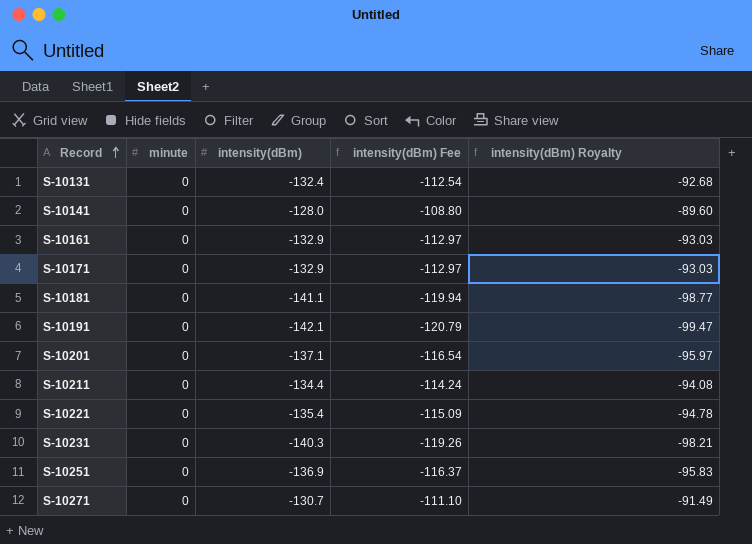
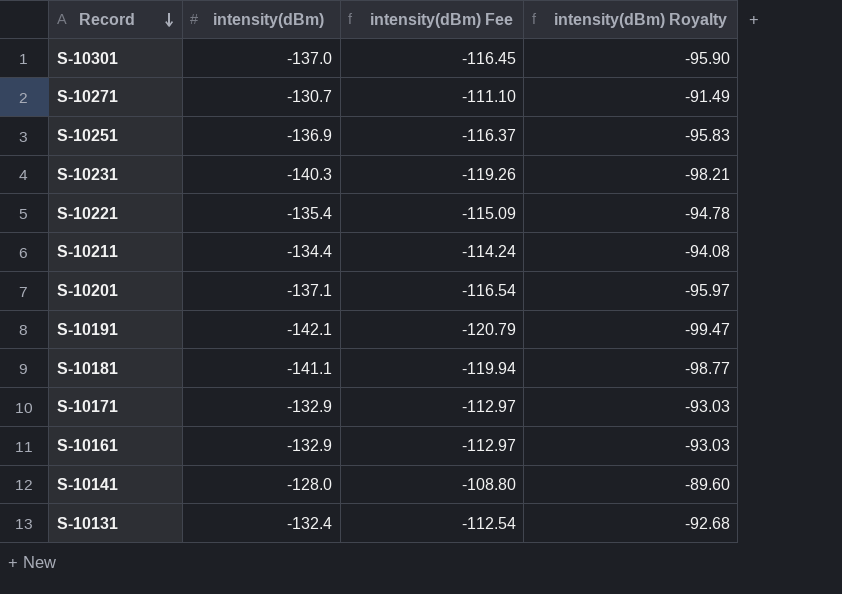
row order: Record ascending -> Record descending
column minute | position: 2 -> none
row S-10301: none -> -137.0 | -116.45 | -95.90

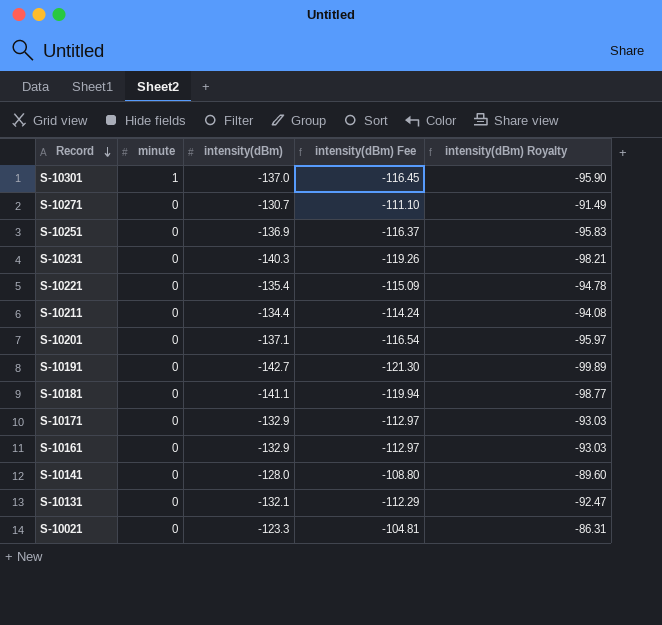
column minute | position: none -> 2
S-10191 | intensity(dBm): -142.1 -> -142.7
S-10191 | intensity(dBm) Fee: -120.79 -> -121.30
S-10191 | intensity(dBm) Royalty: -99.47 -> -99.89
S-10131 | intensity(dBm): -132.4 -> -132.1
S-10131 | intensity(dBm) Fee: -112.54 -> -112.29
S-10131 | intensity(dBm) Royalty: -92.68 -> -92.47
row S-10021: none -> 0 | -123.3 | -104.81 | -86.31

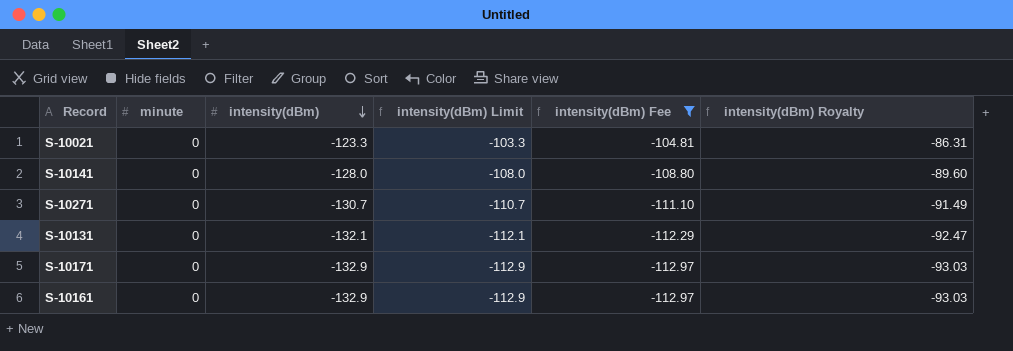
filter: none -> intensity(dBm) Fee >= -112.97
row order: Record descending -> intensity(dBm) descending
column intensity(dBm) Limit | formula: none -> [intensity(dBm)] + 20

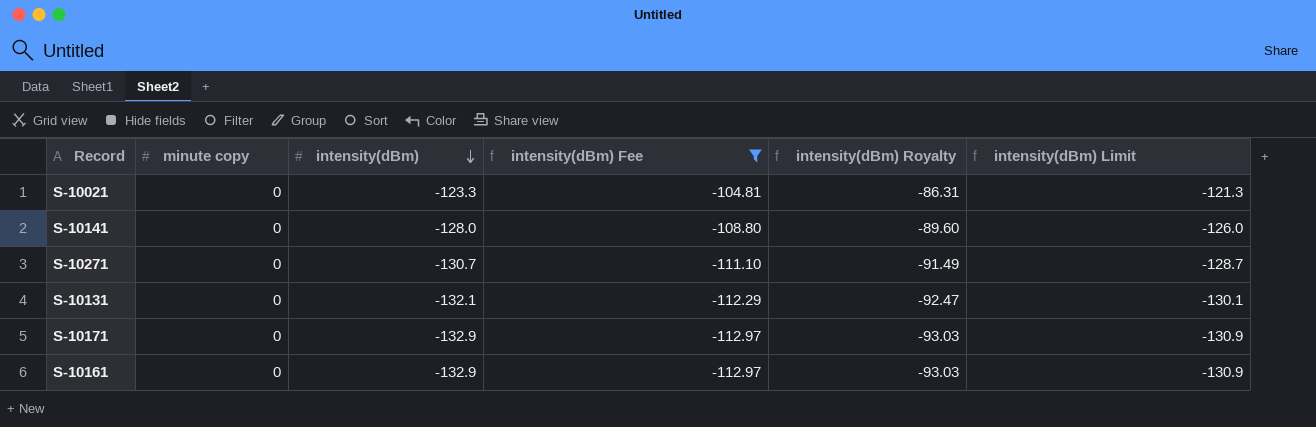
column name: minute -> minute copy
column intensity(dBm) Limit | formula: [intensity(dBm)] + 20 -> [intensity(dBm)] + 2
column intensity(dBm) Limit | position: 4 -> 6

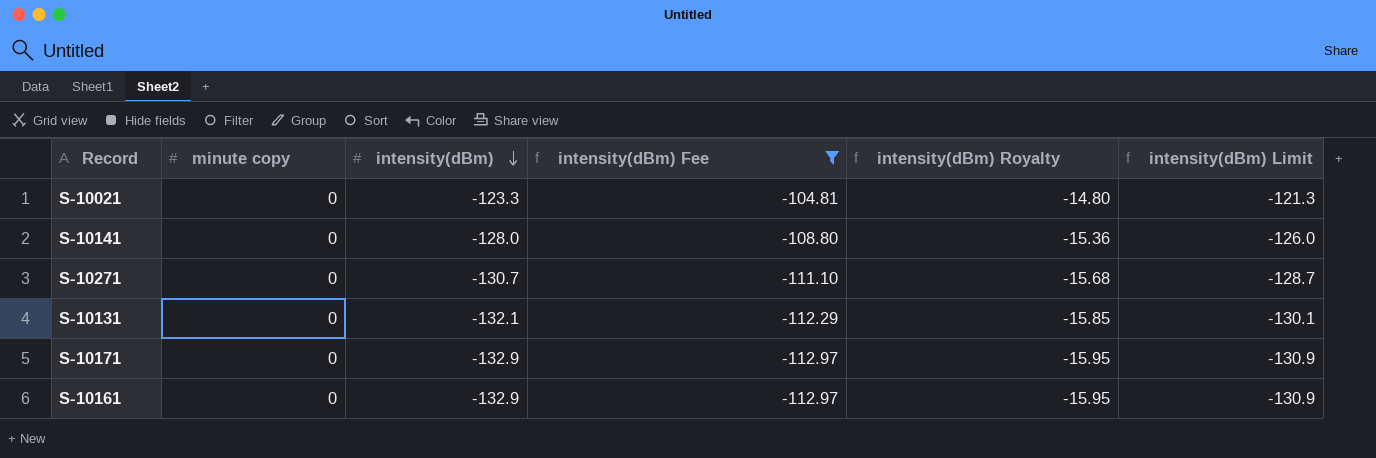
column intensity(dBm) Royalty | formula: [intensity(dBm)] * 0.7 -> [intensity(dBm)] * 0.12

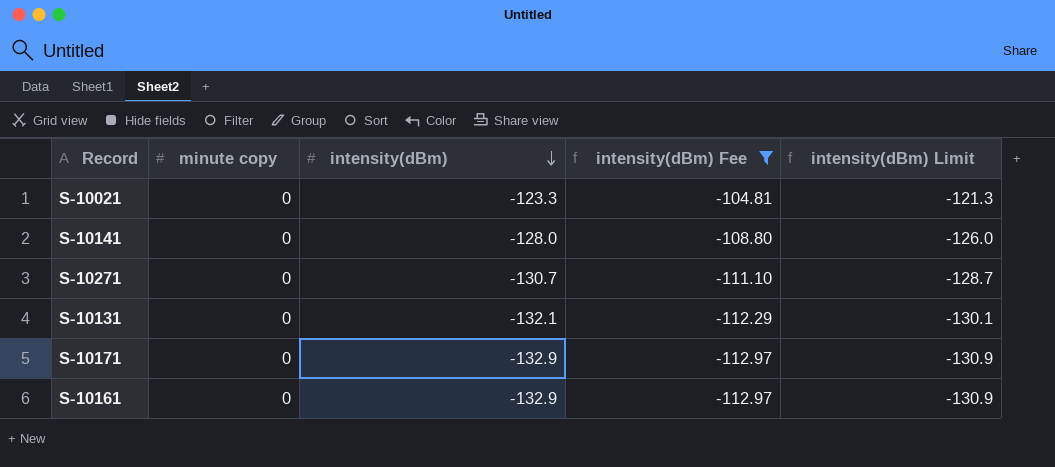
column intensity(dBm) Royalty | formula: [intensity(dBm)] * 0.12 -> none

